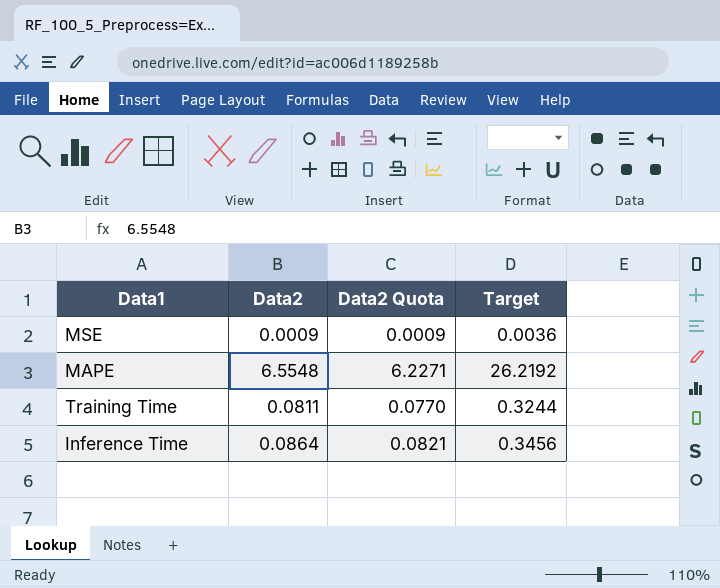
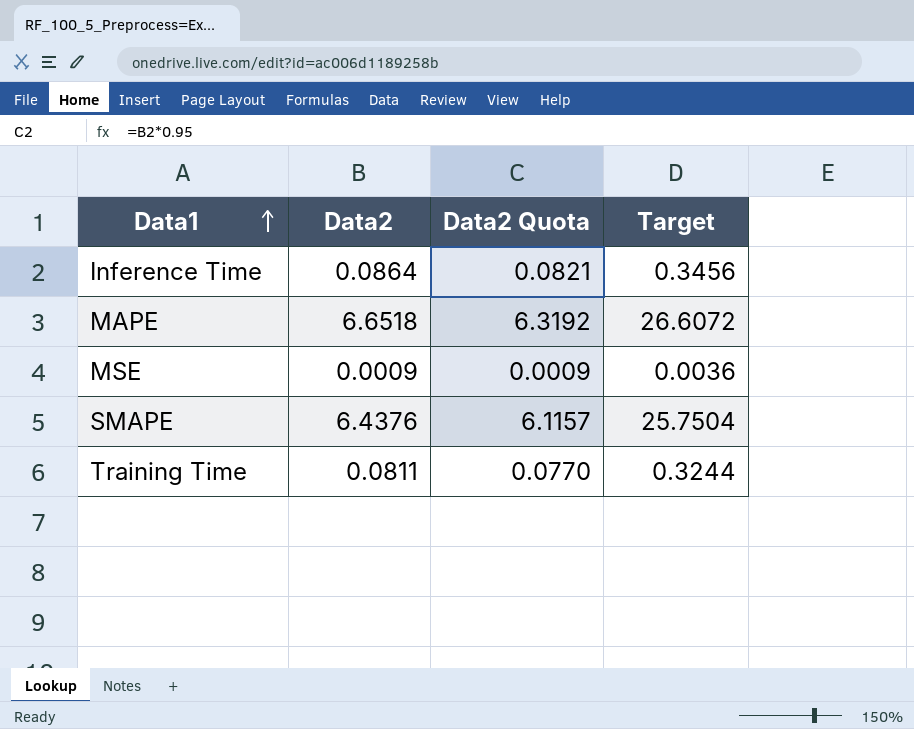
row order: none -> Data1 ascending
MAPE | Data2: 6.5548 -> 6.6518
MAPE | Data2 Quota: 6.2271 -> 6.3192
MAPE | Target: 26.2192 -> 26.6072
row SMAPE: none -> 6.4376 | 6.1157 | 25.7504

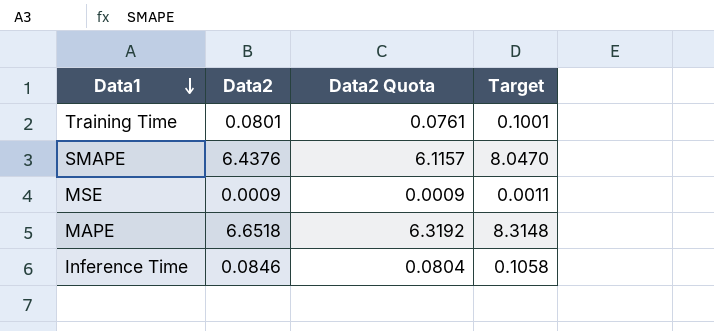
row order: Data1 ascending -> Data1 descending
column Target | formula: [Data2] * 4 -> [Data2] * 1.25
Training Time | Data2: 0.0811 -> 0.0801
Training Time | Data2 Quota: 0.0770 -> 0.0761
Inference Time | Data2: 0.0864 -> 0.0846
Inference Time | Data2 Quota: 0.0821 -> 0.0804

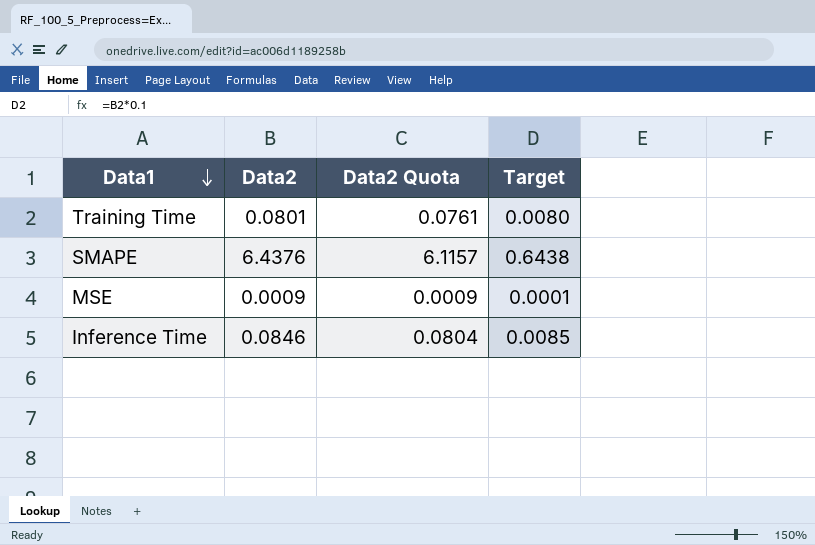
column Target | formula: [Data2] * 1.25 -> [Data2] * 0.1
row MAPE: 6.6518 | 6.3192 | 8.3148 -> none

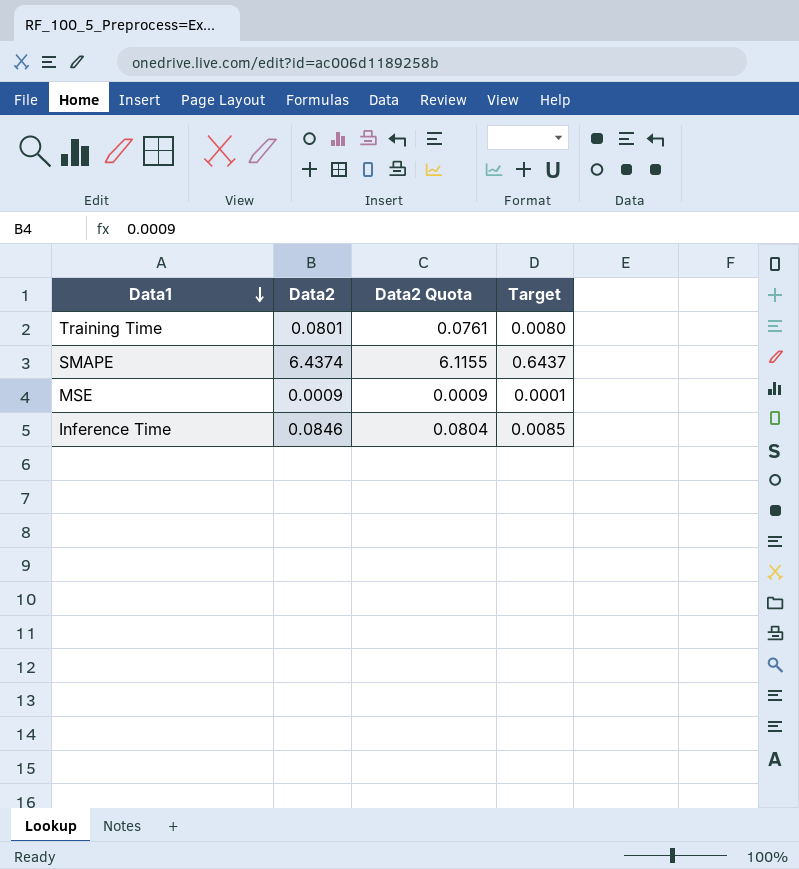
SMAPE | Data2: 6.4376 -> 6.4374
SMAPE | Data2 Quota: 6.1157 -> 6.1155
SMAPE | Target: 0.6438 -> 0.6437

